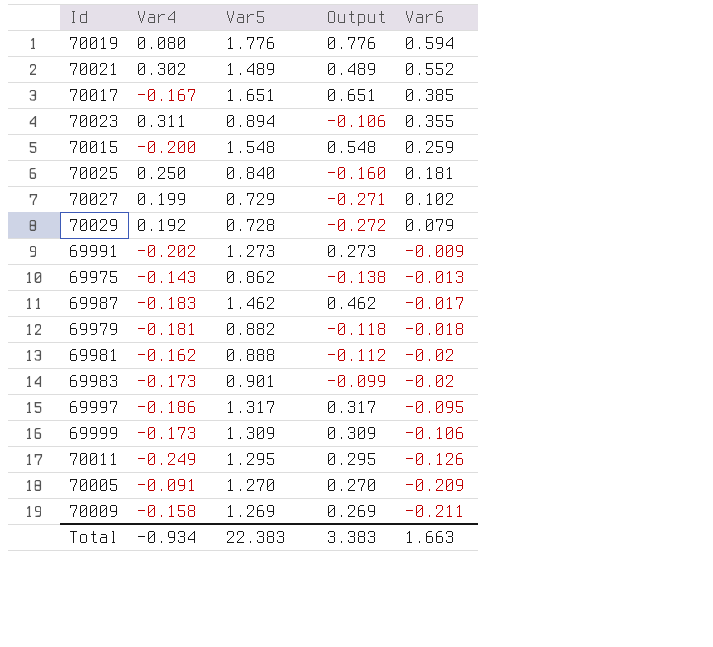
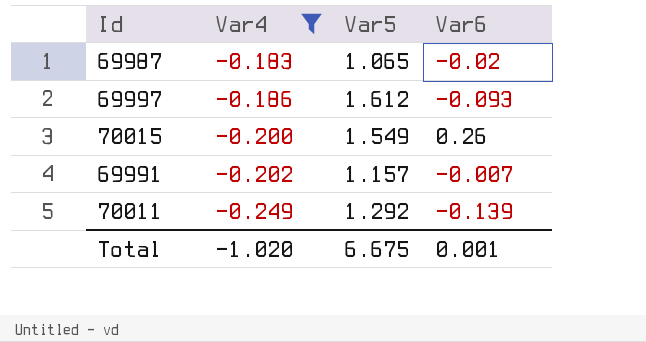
filter: none -> Var4 <= -0.183
row order: Var6 descending -> Var4 descending
column Output | formula: [Var5] - 1 -> none
69987 | Var5: 1.462 -> 1.065
69987 | Var6: -0.017 -> -0.02
69997 | Var5: 1.317 -> 1.612
69997 | Var6: -0.095 -> -0.093
70015 | Var5: 1.548 -> 1.549
70015 | Var6: 0.259 -> 0.26
69991 | Var5: 1.273 -> 1.157
69991 | Var6: -0.009 -> -0.007
70011 | Var5: 1.295 -> 1.292
70011 | Var6: -0.126 -> -0.139
Total | Var4: -0.934 -> -1.020
Total | Var5: 22.383 -> 6.675
Total | Var6: 1.663 -> 0.001

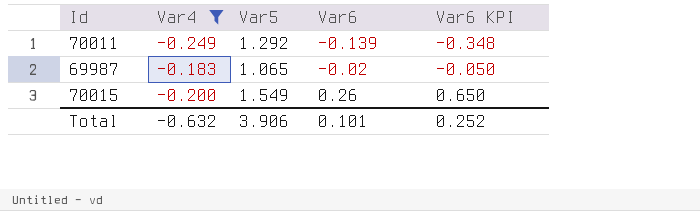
row order: Var4 descending -> Var6 ascending
column Var6 KPI | formula: none -> [Var6] * 2.5
row 69997: -0.186 | 1.612 | -0.093 -> none
row 69991: -0.202 | 1.157 | -0.007 -> none
Total | Var4: -1.020 -> -0.632
Total | Var5: 6.675 -> 3.906
Total | Var6: 0.001 -> 0.101

